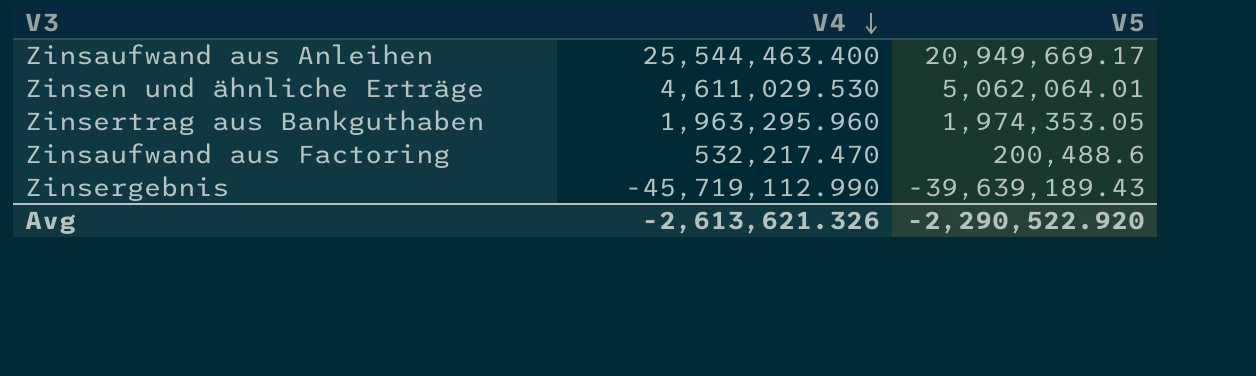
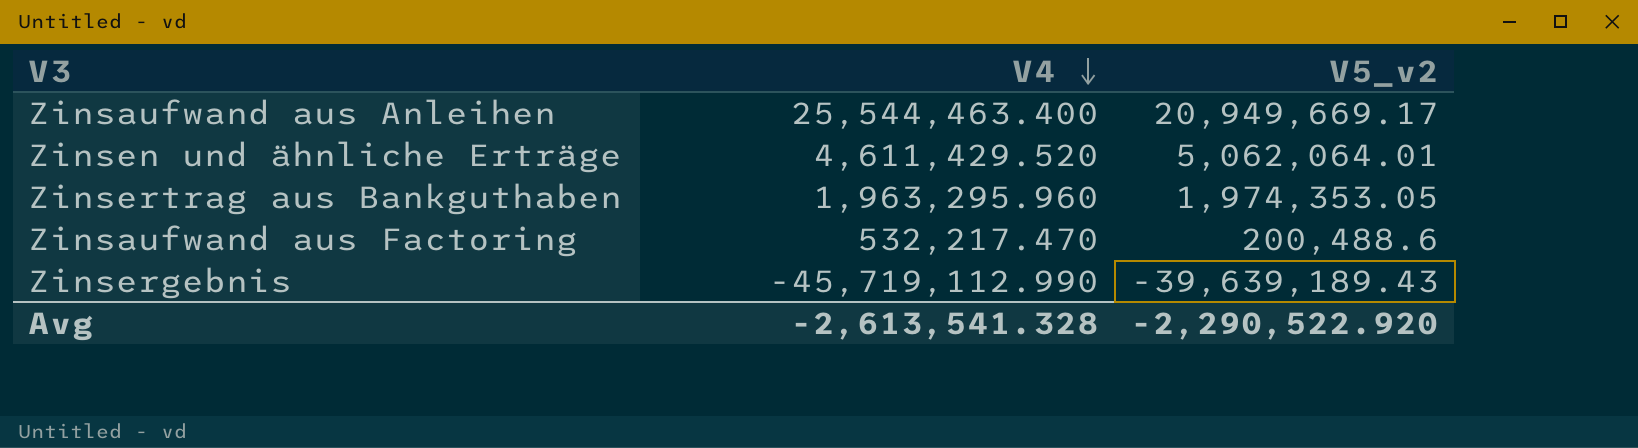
column name: V5 -> V5_v2
Zinsen und ähnliche Erträge | V4: 4,611,029.530 -> 4,611,429.520
Avg | V4: -2,613,621.326 -> -2,613,541.328

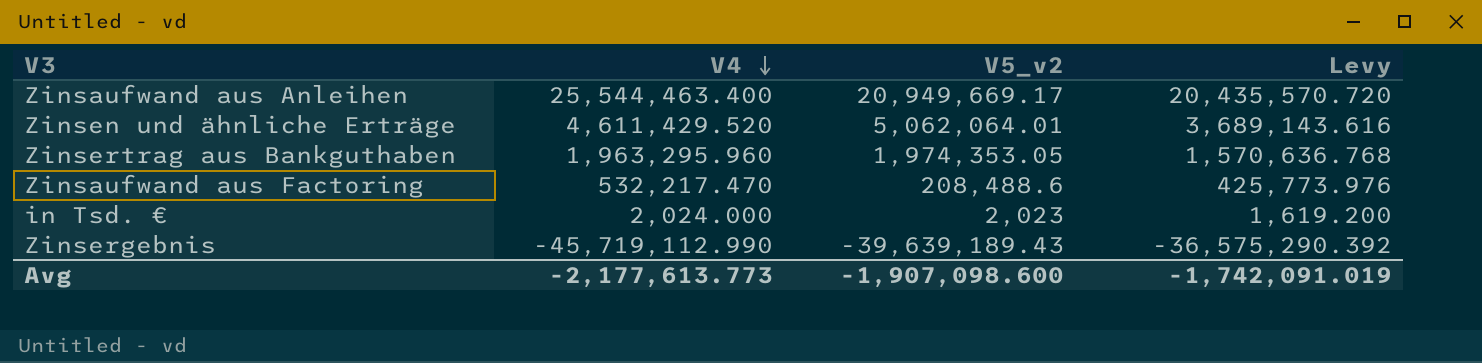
column Levy | formula: none -> [V4] * 0.8
Zinsaufwand aus Factoring | V5_v2: 200,488.6 -> 208,488.6
row in Tsd. €: none -> 2,024.000 | 2,023 | 1,619.200
Avg | V4: -2,613,541.328 -> -2,177,613.773
Avg | V5_v2: -2,290,522.920 -> -1,907,098.600

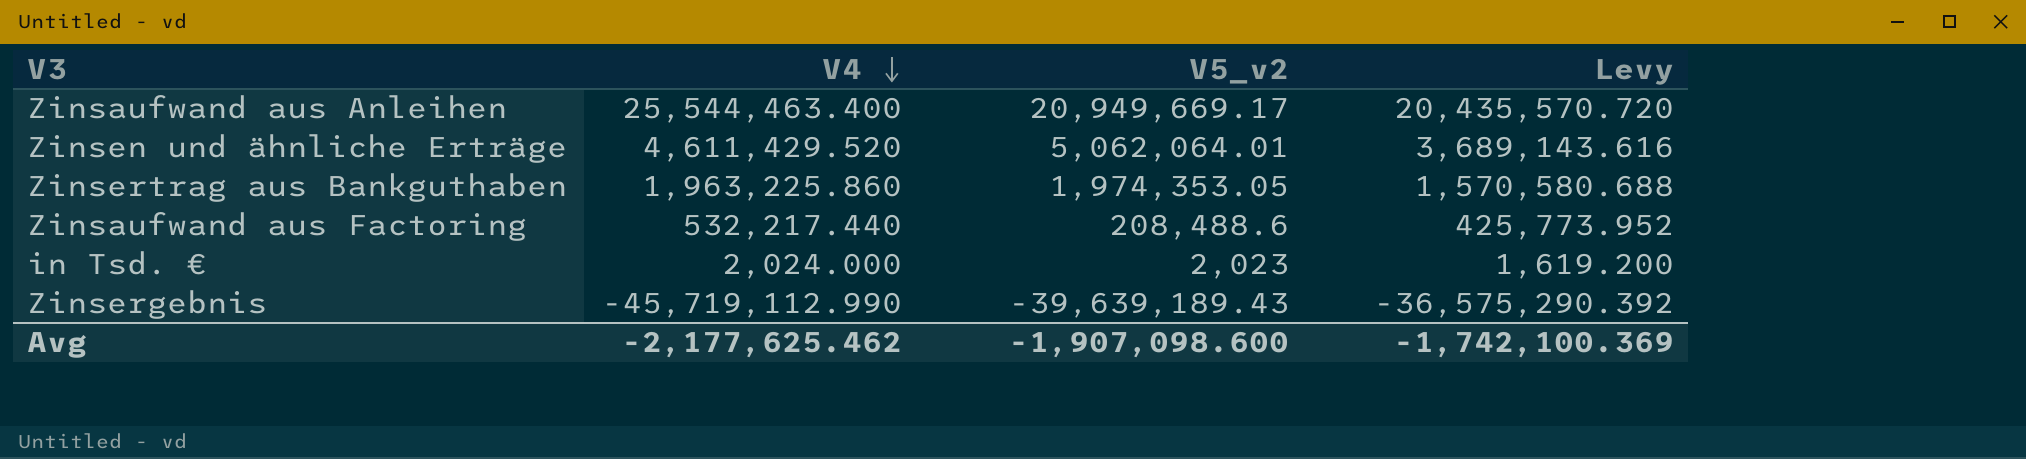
Zinsertrag aus Bankguthaben | V4: 1,963,295.960 -> 1,963,225.860
Zinsertrag aus Bankguthaben | Levy: 1,570,636.768 -> 1,570,580.688
Zinsaufwand aus Factoring | V4: 532,217.470 -> 532,217.440
Zinsaufwand aus Factoring | Levy: 425,773.976 -> 425,773.952
Avg | V4: -2,177,613.773 -> -2,177,625.462
Avg | Levy: -1,742,091.019 -> -1,742,100.369

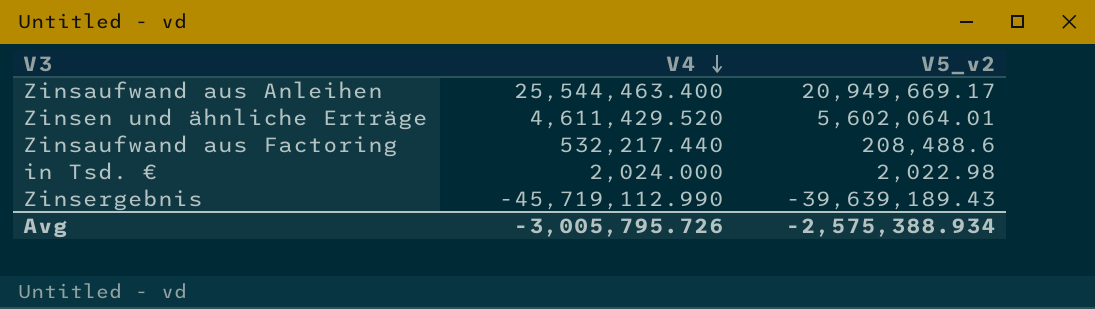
column Levy | formula: [V4] * 0.8 -> none
row Zinsertrag aus Bankguthaben: 1,963,225.860 | 1,974,353.05 | 1,570,580.688 -> none
Zinsen und ähnliche Erträge | V5_v2: 5,062,064.01 -> 5,602,064.01
in Tsd. € | V5_v2: 2,023 -> 2,022.98
Avg | V4: -2,177,625.462 -> -3,005,795.726
Avg | V5_v2: -1,907,098.600 -> -2,575,388.934

